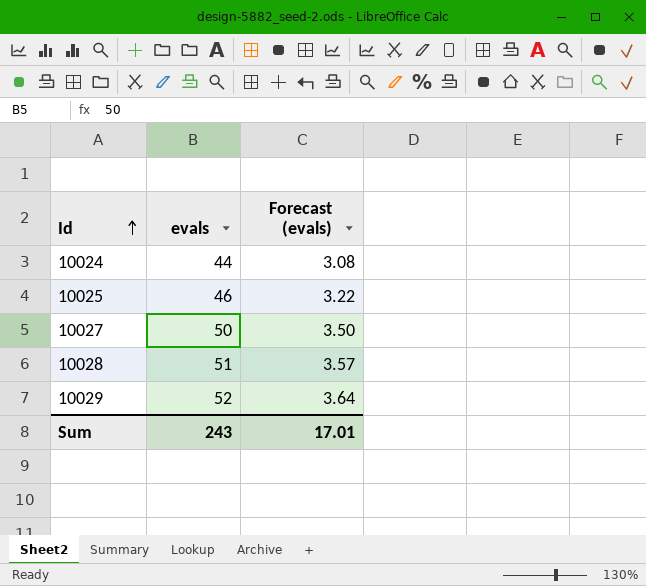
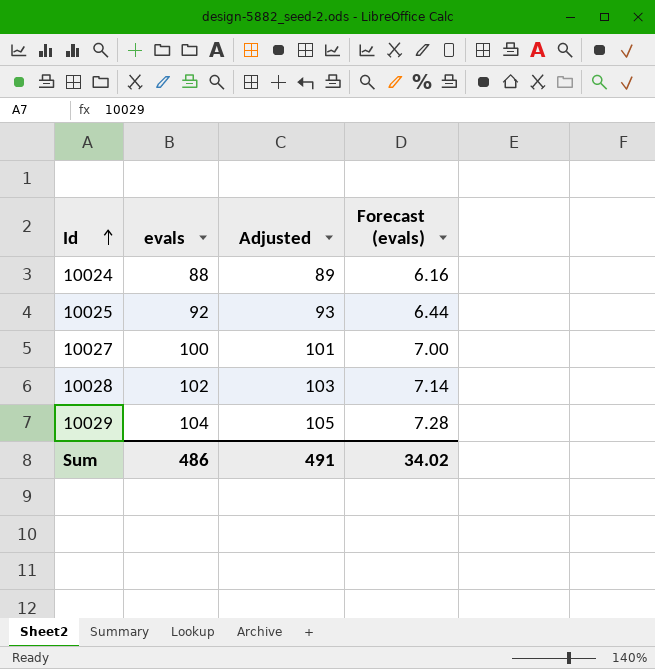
column Adjusted | formula: none -> [evals] + 1
10024 | evals: 44 -> 88
10024 | Forecast (evals): 3.08 -> 6.16
10025 | evals: 46 -> 92
10025 | Forecast (evals): 3.22 -> 6.44
10027 | evals: 50 -> 100
10027 | Forecast (evals): 3.50 -> 7.00
10028 | evals: 51 -> 102
10028 | Forecast (evals): 3.57 -> 7.14
10029 | evals: 52 -> 104
10029 | Forecast (evals): 3.64 -> 7.28
Sum | evals: 243 -> 486
Sum | Forecast (evals): 17.01 -> 34.02

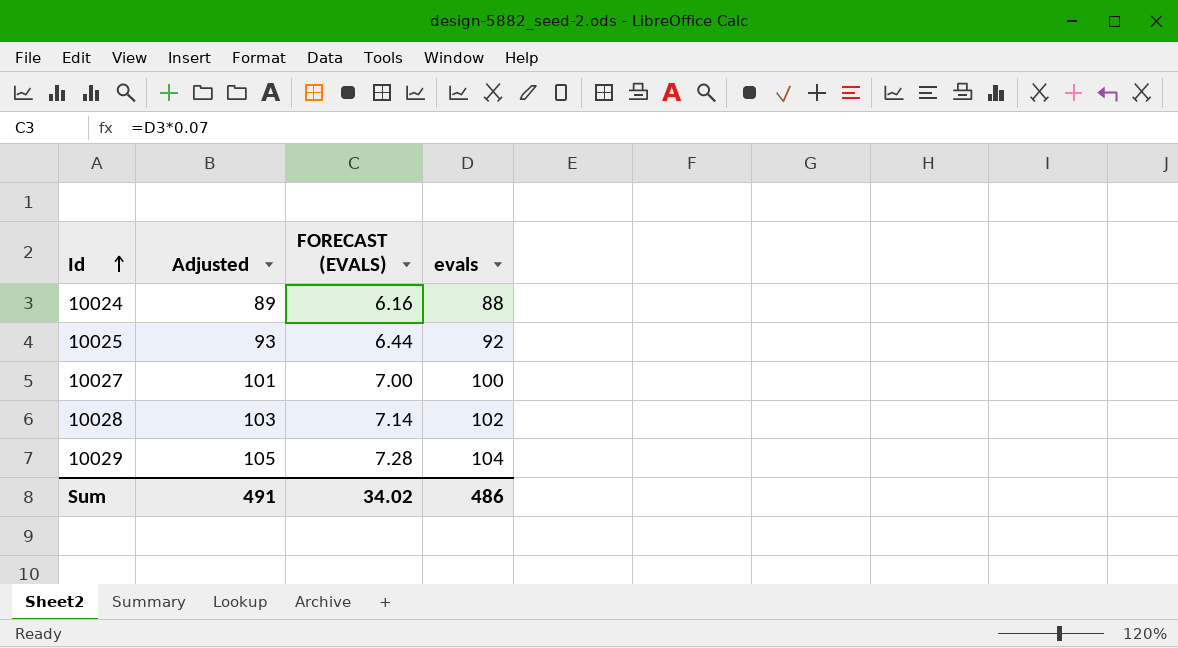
column name: Forecast (evals) -> FORECAST (EVALS)
column evals | position: 2 -> 4

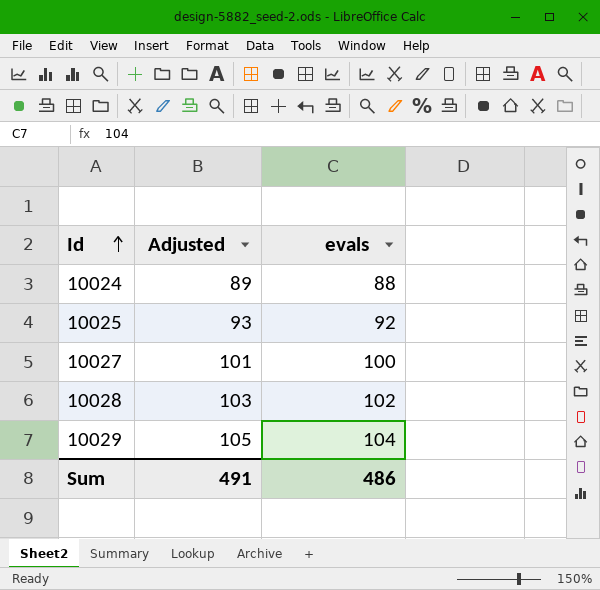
column FORECAST (EVALS) | formula: [evals] * 0.07 -> none

